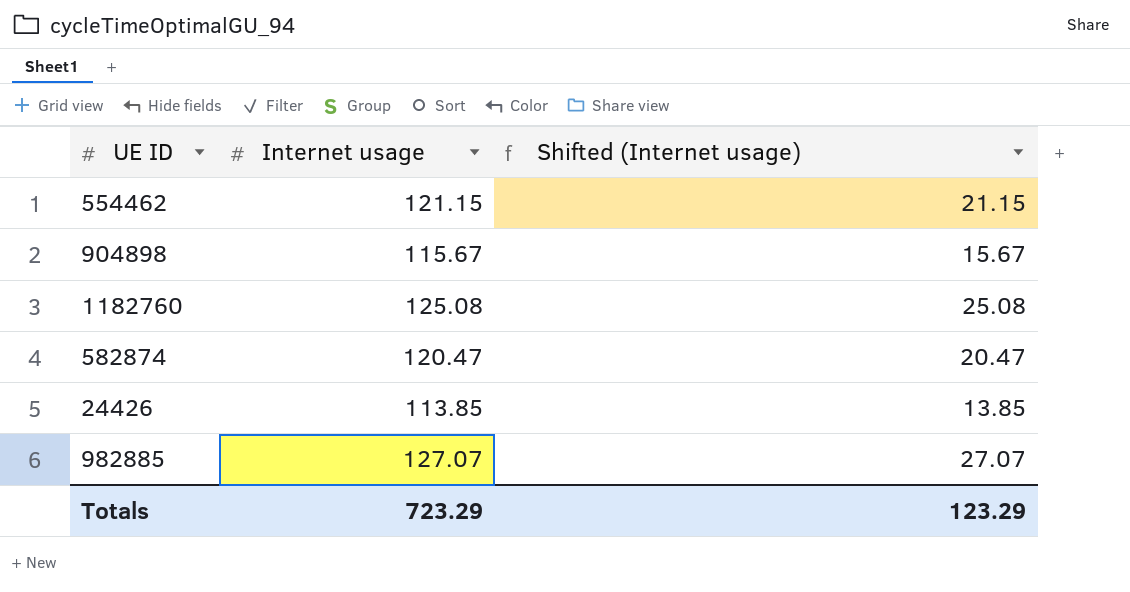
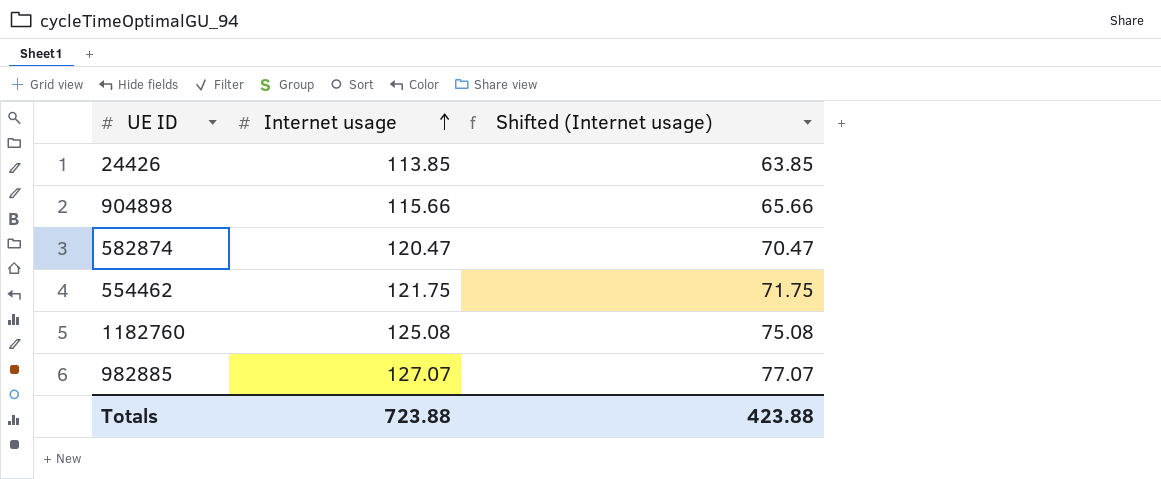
row order: none -> Internet usage ascending
column Shifted (Internet usage) | formula: [Internet usage] - 100 -> [Internet usage] - 50
904898 | Internet usage: 115.67 -> 115.66
554462 | Internet usage: 121.15 -> 121.75
Totals | Internet usage: 723.29 -> 723.88
Totals | Shifted (Internet usage): 123.29 -> 423.88

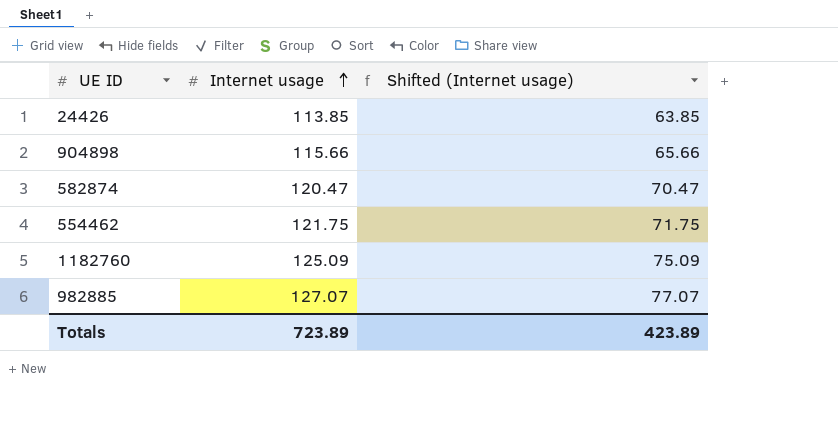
1182760 | Internet usage: 125.08 -> 125.09
1182760 | Shifted (Internet usage): 75.08 -> 75.09
Totals | Internet usage: 723.88 -> 723.89
Totals | Shifted (Internet usage): 423.88 -> 423.89

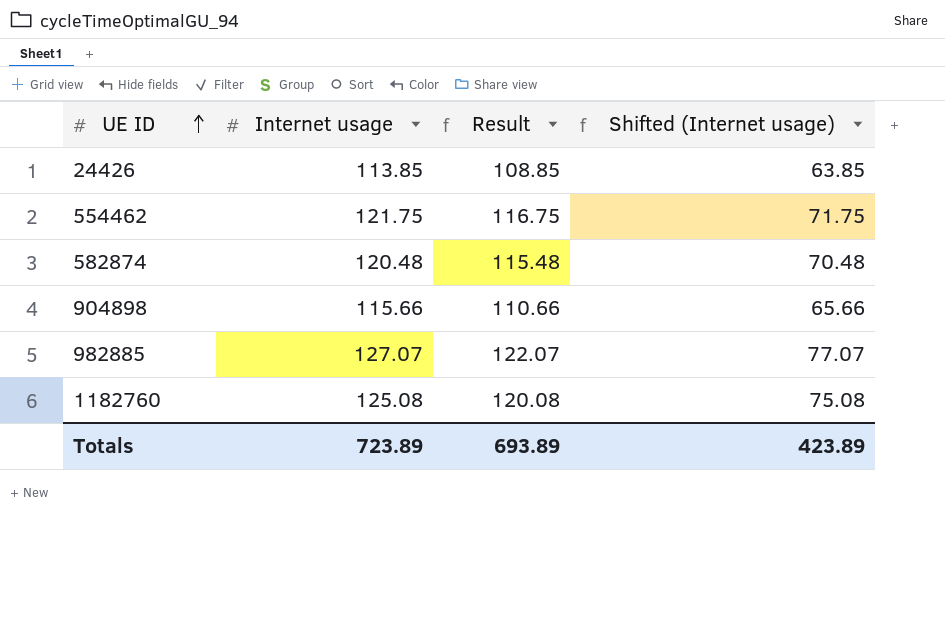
row order: Internet usage ascending -> UE ID ascending
column Result | formula: none -> [Internet usage] - 5
582874 | Internet usage: 120.47 -> 120.48
582874 | Shifted (Internet usage): 70.47 -> 70.48
1182760 | Internet usage: 125.09 -> 125.08
1182760 | Shifted (Internet usage): 75.09 -> 75.08

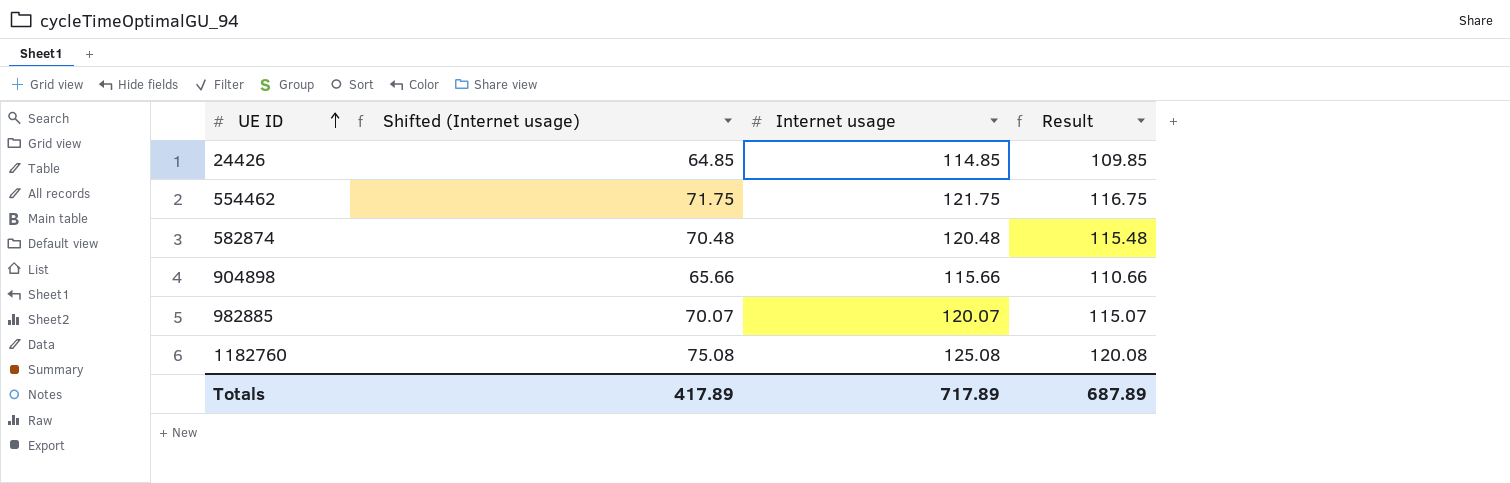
column Shifted (Internet usage) | position: 4 -> 2
24426 | Shifted (Internet usage): 63.85 -> 64.85
24426 | Internet usage: 113.85 -> 114.85
24426 | Result: 108.85 -> 109.85
982885 | Shifted (Internet usage): 77.07 -> 70.07
982885 | Internet usage: 127.07 -> 120.07
982885 | Result: 122.07 -> 115.07
Totals | Shifted (Internet usage): 423.89 -> 417.89
Totals | Internet usage: 723.89 -> 717.89
Totals | Result: 693.89 -> 687.89

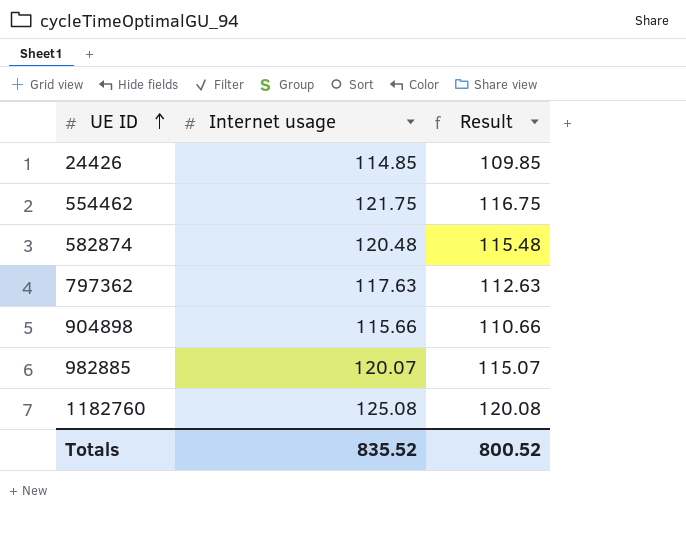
column Shifted (Internet usage) | formula: [Internet usage] - 50 -> none
row 797362: none -> 117.63 | 112.63
Totals | Internet usage: 717.89 -> 835.52
Totals | Result: 687.89 -> 800.52

